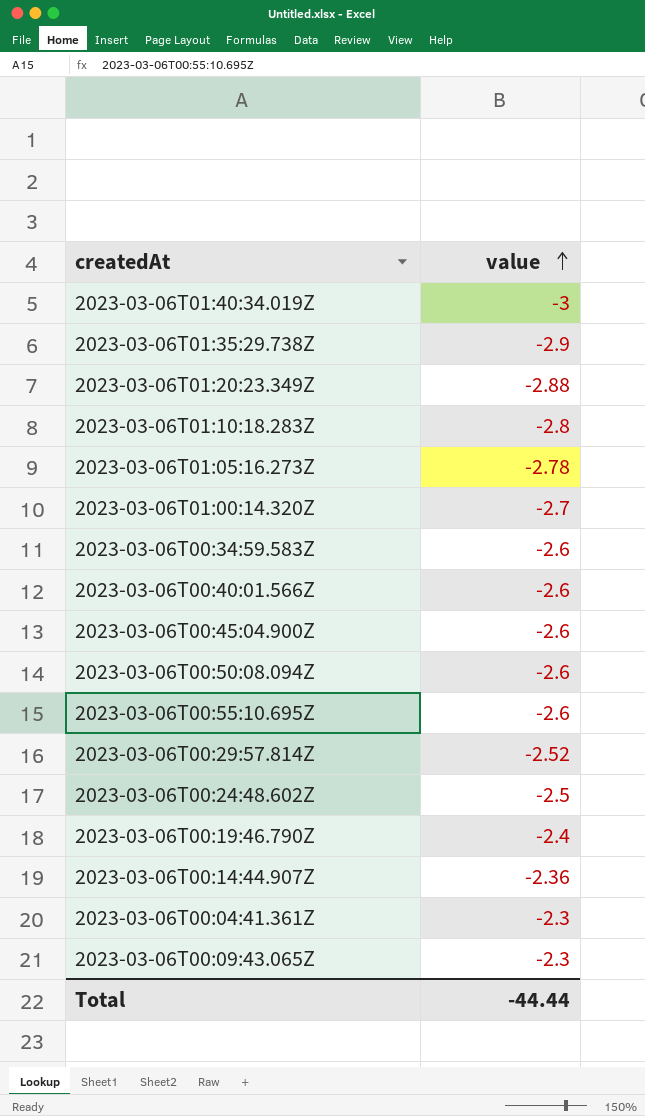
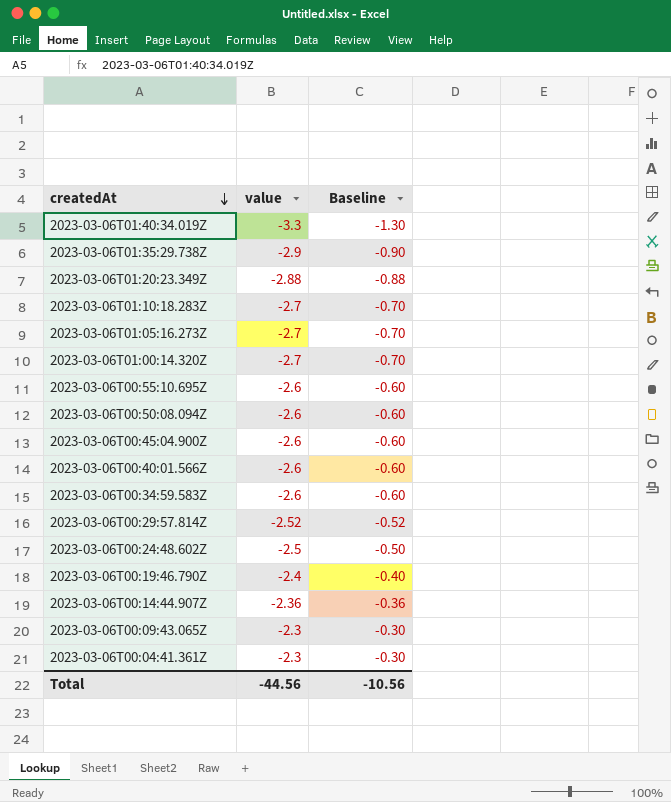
row order: value ascending -> createdAt descending
column Baseline | formula: none -> [value] + 2
2023-03-06T01:40:34.019Z | value: -3 -> -3.3
2023-03-06T01:10:18.283Z | value: -2.8 -> -2.7
2023-03-06T01:05:16.273Z | value: -2.78 -> -2.7
Total | value: -44.44 -> -44.56

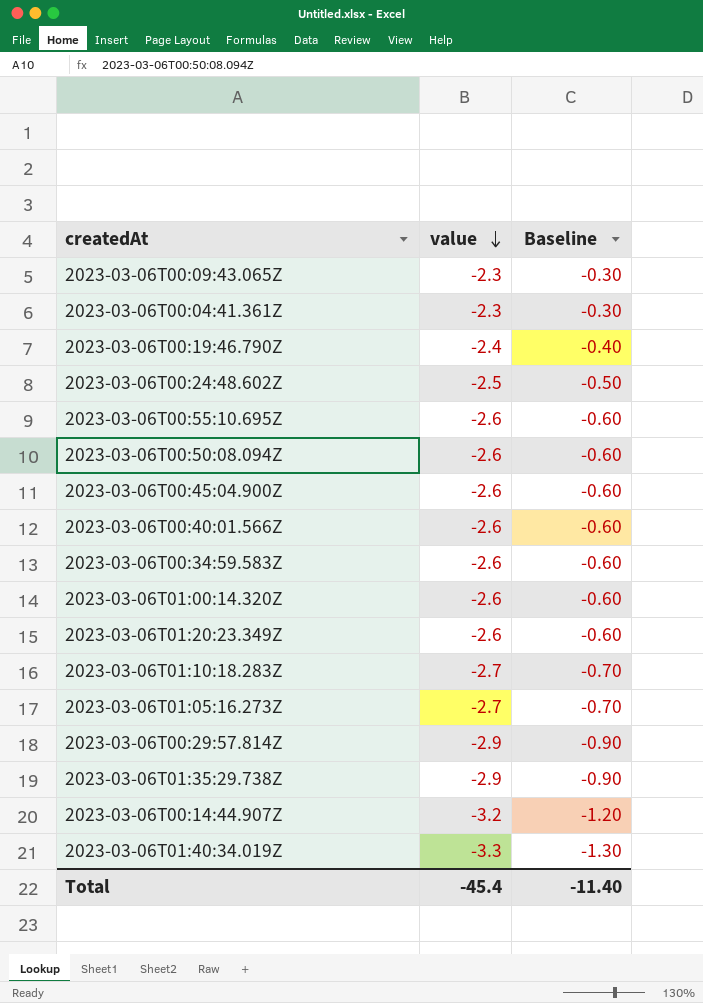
row order: createdAt descending -> value descending
2023-03-06T01:00:14.320Z | value: -2.7 -> -2.6
2023-03-06T01:00:14.320Z | Baseline: -0.70 -> -0.60
2023-03-06T01:20:23.349Z | value: -2.88 -> -2.6
2023-03-06T01:20:23.349Z | Baseline: -0.88 -> -0.60
2023-03-06T00:29:57.814Z | value: -2.52 -> -2.9
2023-03-06T00:29:57.814Z | Baseline: -0.52 -> -0.90
2023-03-06T00:14:44.907Z | value: -2.36 -> -3.2
2023-03-06T00:14:44.907Z | Baseline: -0.36 -> -1.20
Total | value: -44.56 -> -45.4
Total | Baseline: -10.56 -> -11.40

